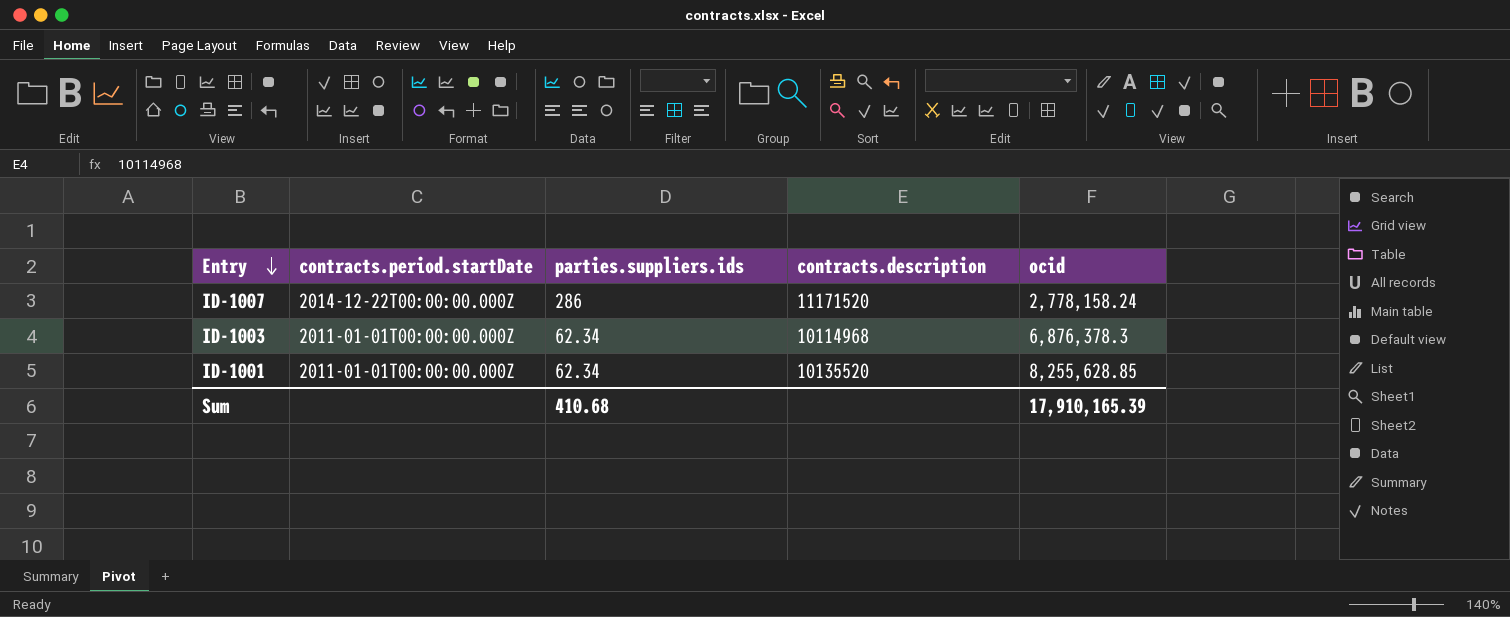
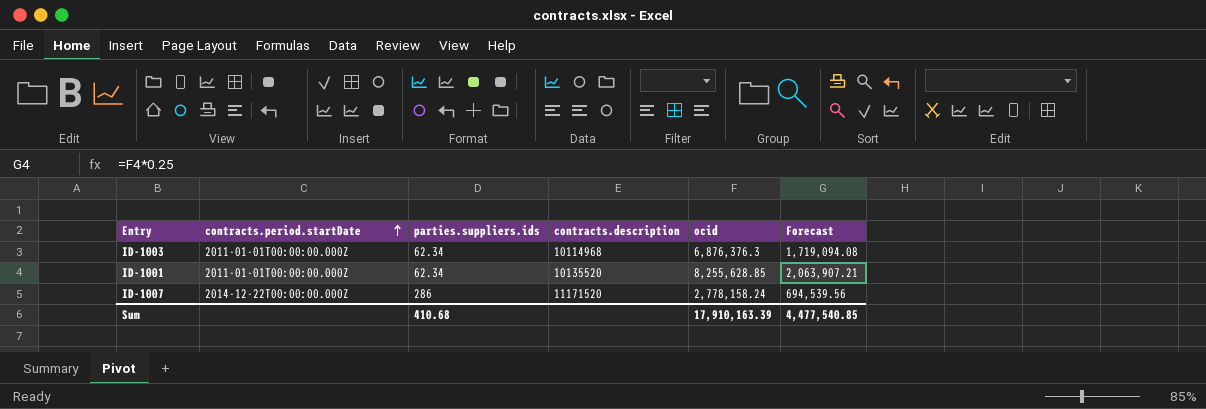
row order: Entry descending -> contracts.period.startDate ascending
column Forecast | formula: none -> [ocid] * 0.25
ID-1003 | ocid: 6,876,378.3 -> 6,876,376.3
Sum | ocid: 17,910,165.39 -> 17,910,163.39

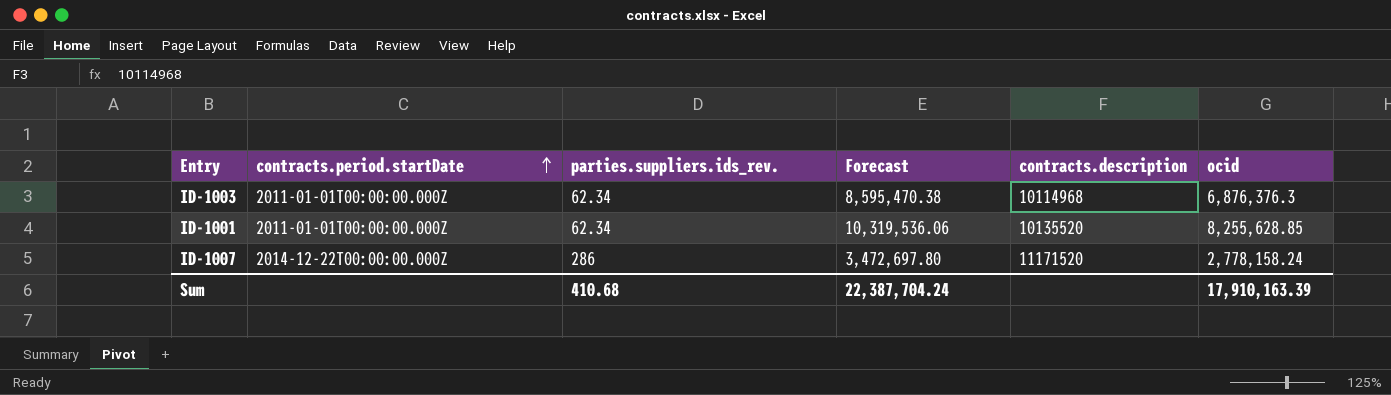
column name: parties.suppliers.ids -> parties.suppliers.ids_rev.
column Forecast | formula: [ocid] * 0.25 -> [ocid] * 1.25
column Forecast | position: 6 -> 4
Sum | Forecast: 4,477,540.85 -> 22,387,704.24

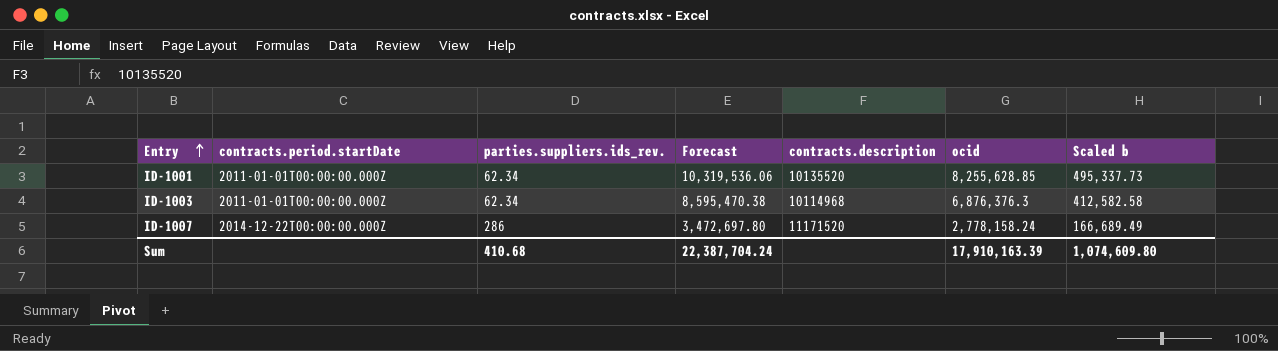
row order: contracts.period.startDate ascending -> Entry ascending
column Scaled b | formula: none -> [ocid] * 0.06

